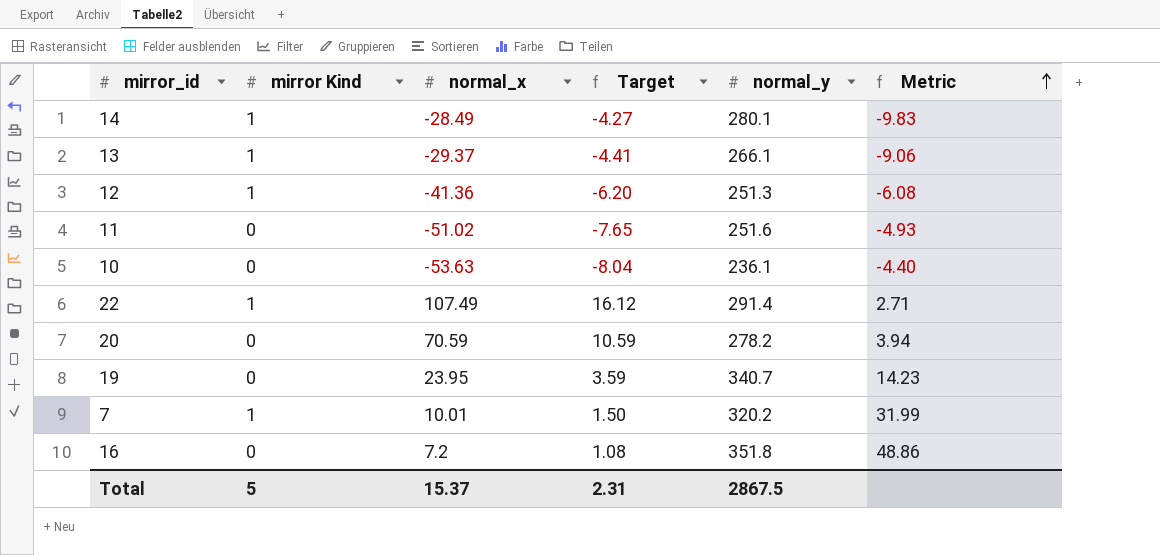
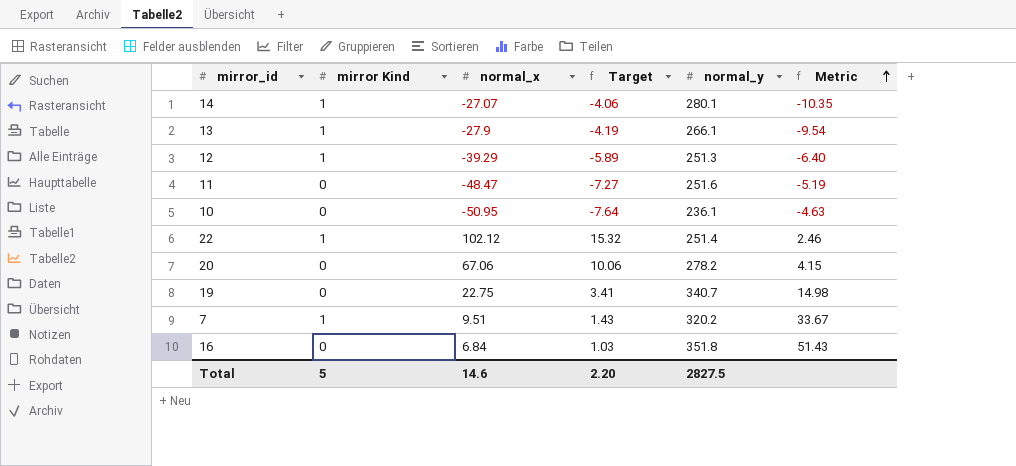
14 | normal_x: -28.49 -> -27.07
14 | Target: -4.27 -> -4.06
14 | Metric: -9.83 -> -10.35
13 | normal_x: -29.37 -> -27.9
13 | Target: -4.41 -> -4.19
13 | Metric: -9.06 -> -9.54
12 | normal_x: -41.36 -> -39.29
12 | Target: -6.20 -> -5.89
12 | Metric: -6.08 -> -6.40
11 | normal_x: -51.02 -> -48.47
11 | Target: -7.65 -> -7.27
11 | Metric: -4.93 -> -5.19
10 | normal_x: -53.63 -> -50.95
10 | Target: -8.04 -> -7.64
10 | Metric: -4.40 -> -4.63
22 | normal_x: 107.49 -> 102.12
22 | Target: 16.12 -> 15.32
22 | normal_y: 291.4 -> 251.4
22 | Metric: 2.71 -> 2.46
20 | normal_x: 70.59 -> 67.06
20 | Target: 10.59 -> 10.06
20 | Metric: 3.94 -> 4.15
19 | normal_x: 23.95 -> 22.75
19 | Target: 3.59 -> 3.41
19 | Metric: 14.23 -> 14.98
7 | normal_x: 10.01 -> 9.51
7 | Target: 1.50 -> 1.43
7 | Metric: 31.99 -> 33.67
16 | normal_x: 7.2 -> 6.84
16 | Target: 1.08 -> 1.03
16 | Metric: 48.86 -> 51.43
Total | normal_x: 15.37 -> 14.6
Total | Target: 2.31 -> 2.20
Total | normal_y: 2867.5 -> 2827.5

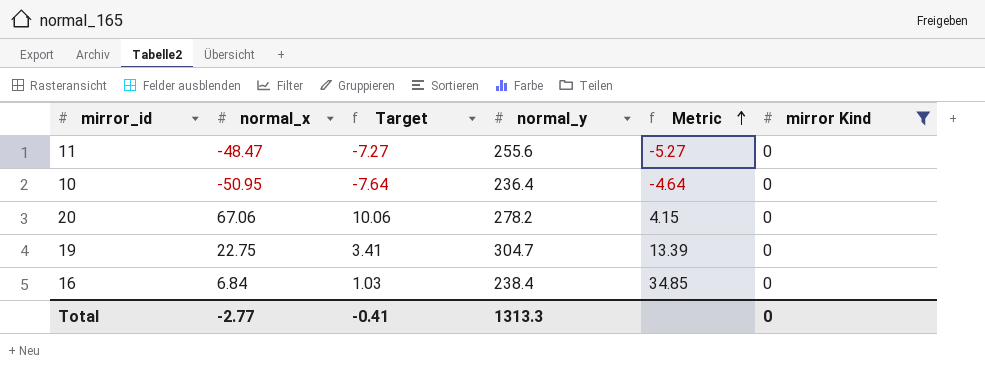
filter: none -> mirror Kind = 0
column mirror Kind | position: 2 -> 6
11 | normal_y: 251.6 -> 255.6
11 | Metric: -5.19 -> -5.27
10 | normal_y: 236.1 -> 236.4
10 | Metric: -4.63 -> -4.64
19 | normal_y: 340.7 -> 304.7
19 | Metric: 14.98 -> 13.39
16 | normal_y: 351.8 -> 238.4
16 | Metric: 51.43 -> 34.85
Total | normal_x: 14.6 -> -2.77
Total | Target: 2.20 -> -0.41
Total | normal_y: 2827.5 -> 1313.3
Total | mirror Kind: 5 -> 0

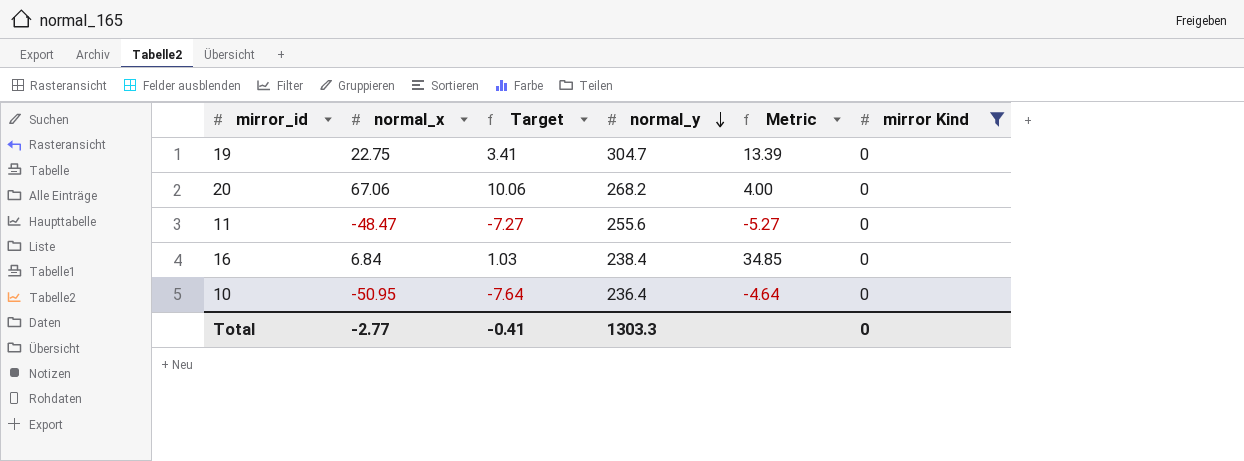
row order: Metric ascending -> normal_y descending
20 | normal_y: 278.2 -> 268.2
20 | Metric: 4.15 -> 4.00
Total | normal_y: 1313.3 -> 1303.3

